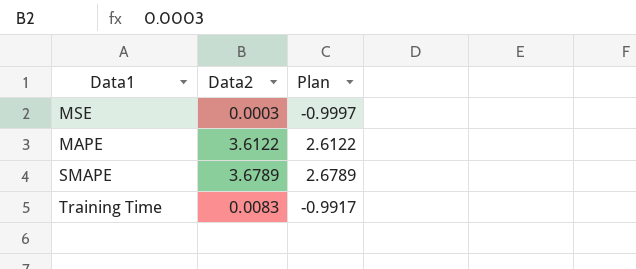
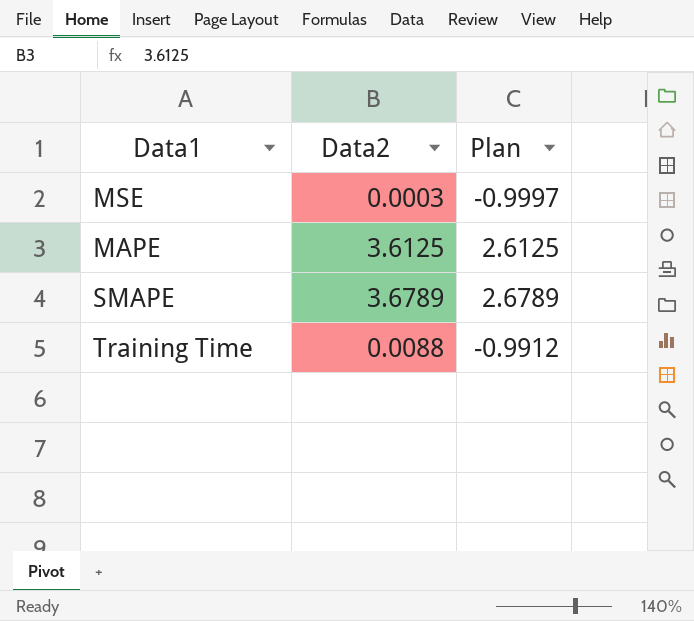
MAPE | Data2: 3.6122 -> 3.6125
MAPE | Plan: 2.6122 -> 2.6125
Training Time | Data2: 0.0083 -> 0.0088
Training Time | Plan: -0.9917 -> -0.9912

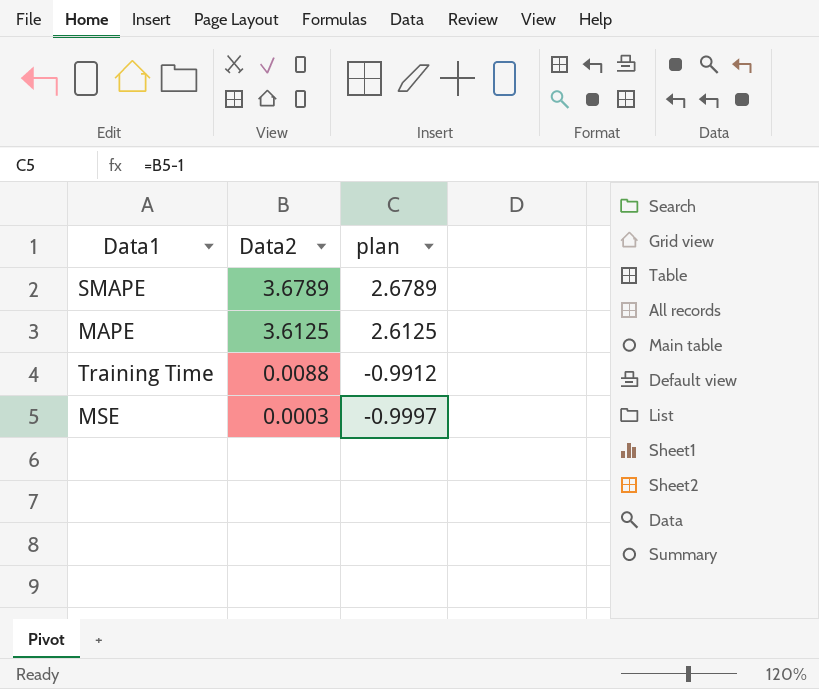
row order: none -> Data2 descending
column name: Plan -> plan

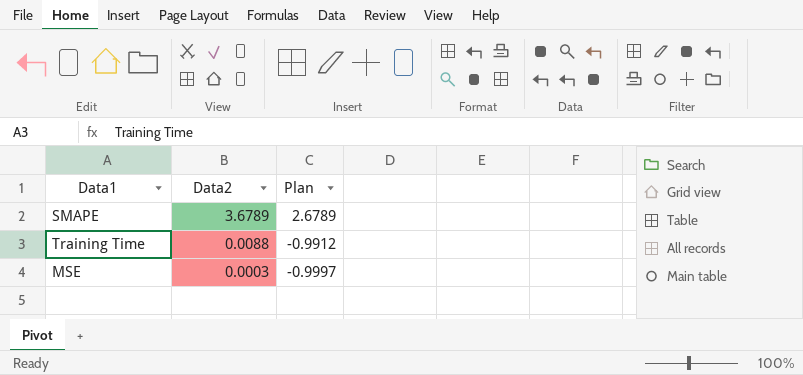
column name: plan -> Plan
row MAPE: 3.6125 | 2.6125 -> none

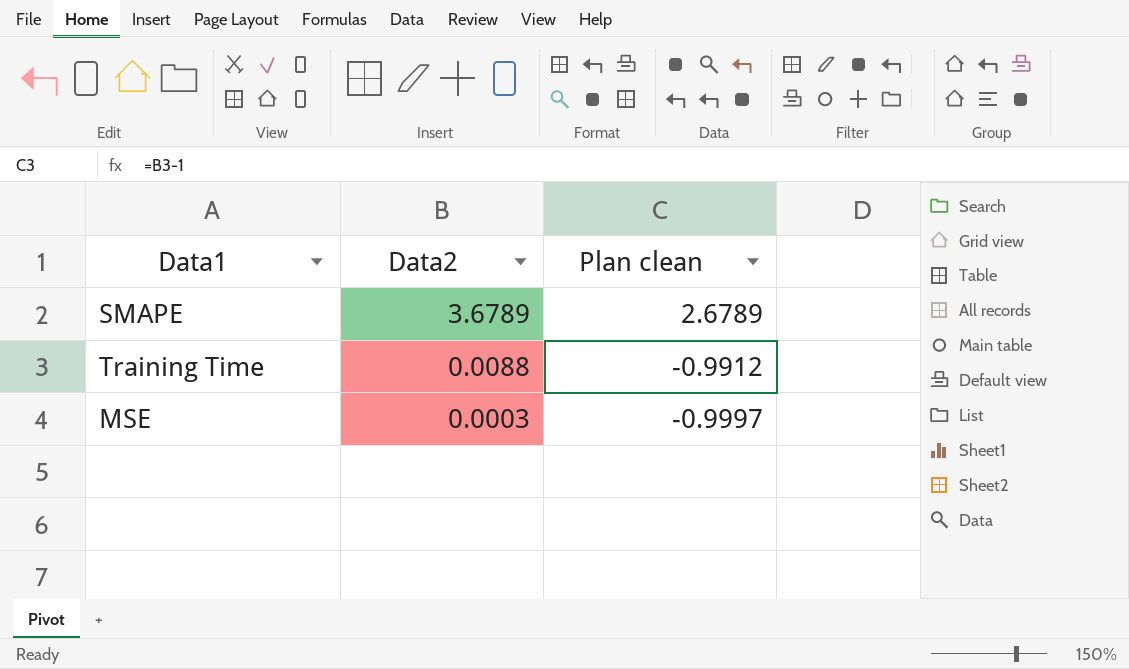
column name: Plan -> Plan clean

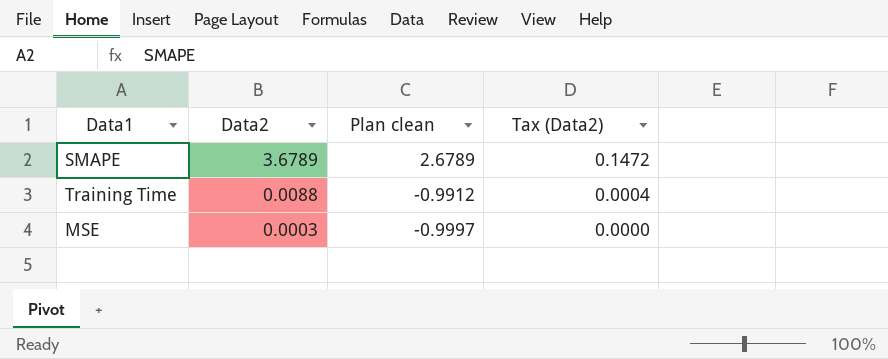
column Tax (Data2) | formula: none -> [Data2] * 0.04

